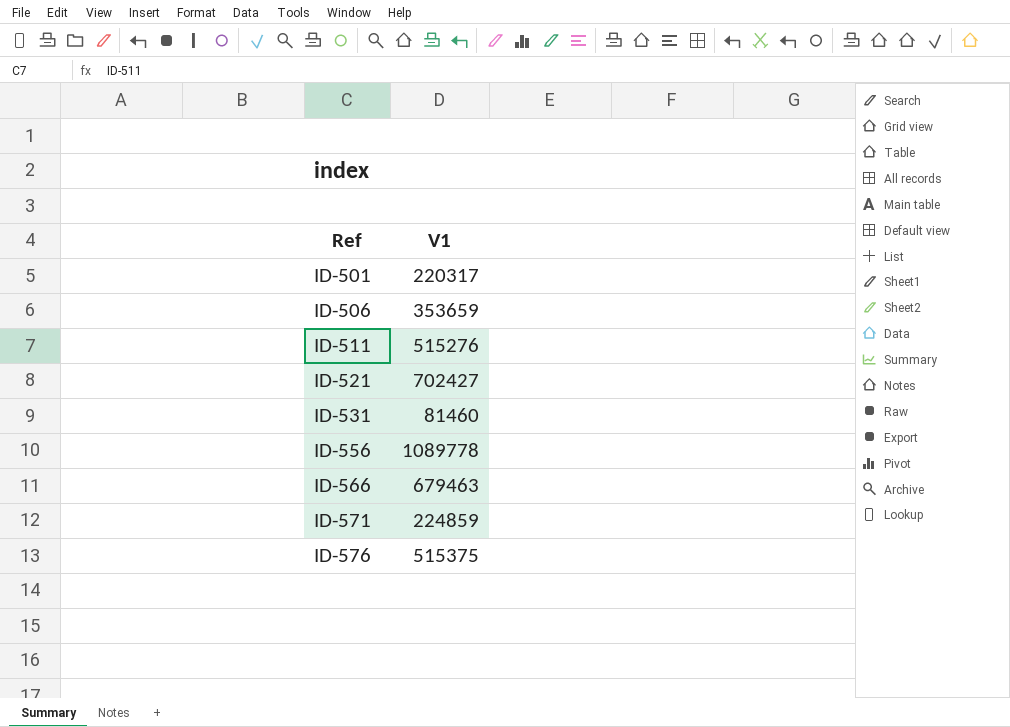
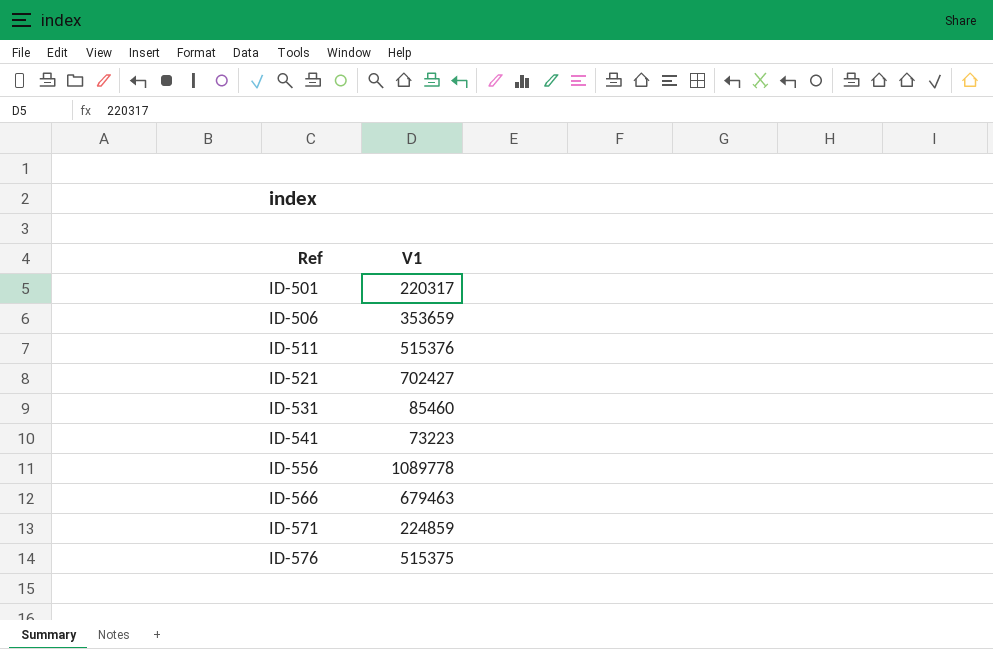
ID-511 | V1: 515276 -> 515376
ID-531 | V1: 81460 -> 85460
row ID-541: none -> 73223

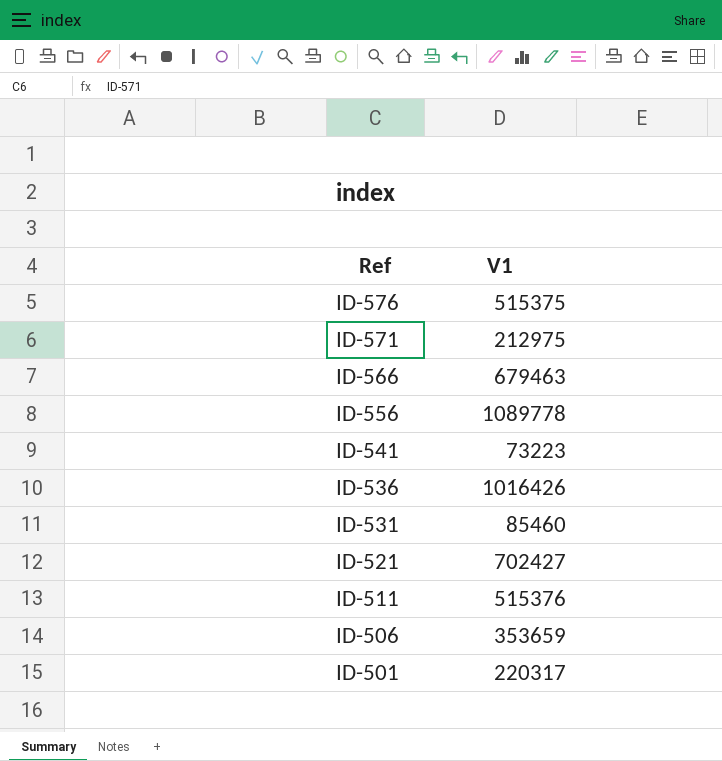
row order: Ref ascending -> Ref descending
ID-571 | V1: 224859 -> 212975
row ID-536: none -> 1016426

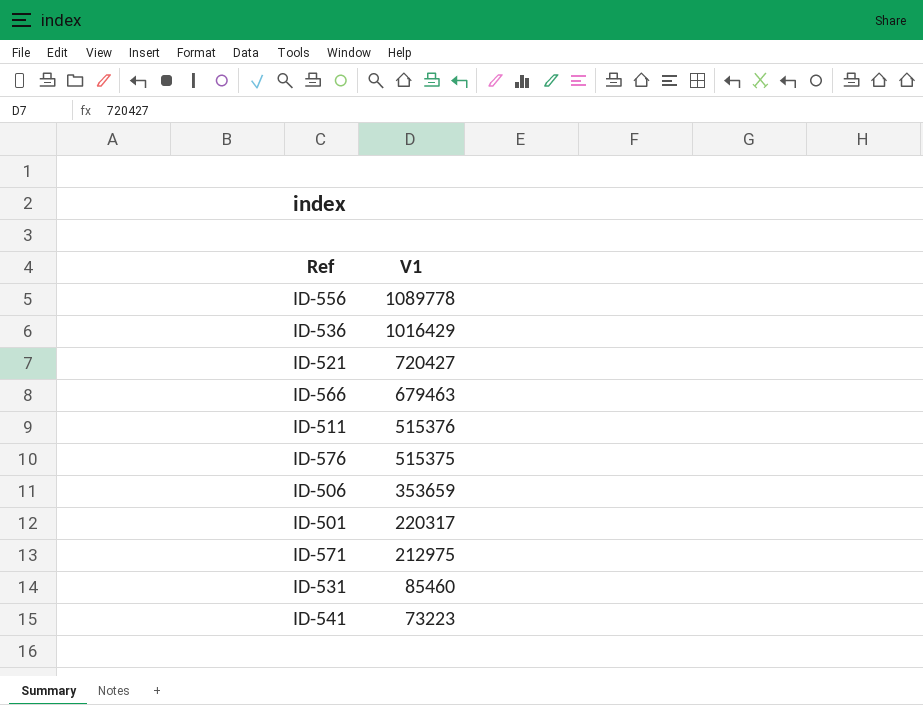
row order: Ref descending -> V1 descending
ID-536 | V1: 1016426 -> 1016429
ID-521 | V1: 702427 -> 720427

